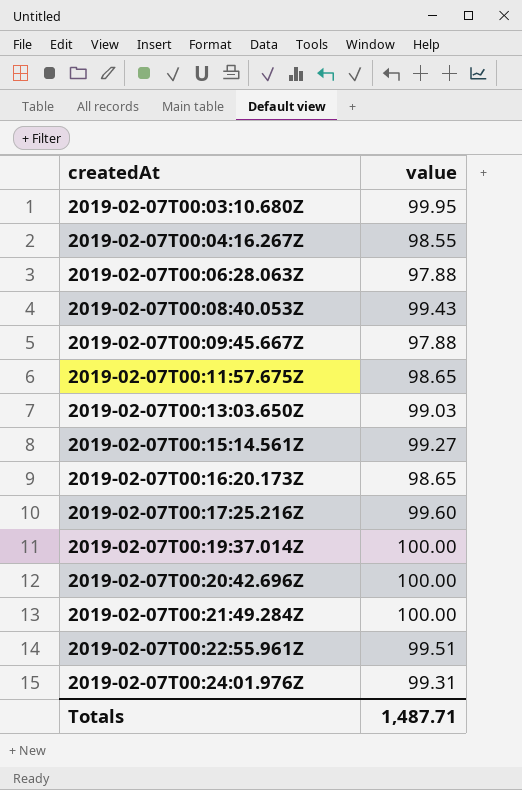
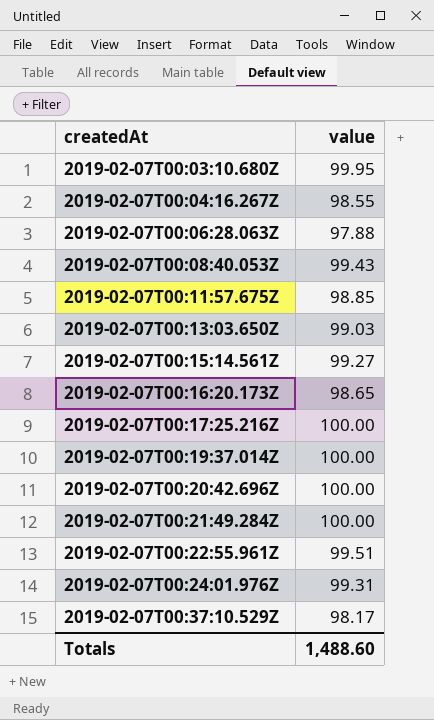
row 2019-02-07T00:09:45.667Z: 97.88 -> none
2019-02-07T00:11:57.675Z | value: 98.65 -> 98.85
2019-02-07T00:17:25.216Z | value: 99.60 -> 100.00
row 2019-02-07T00:37:10.529Z: none -> 98.17
Totals | value: 1,487.71 -> 1,488.60

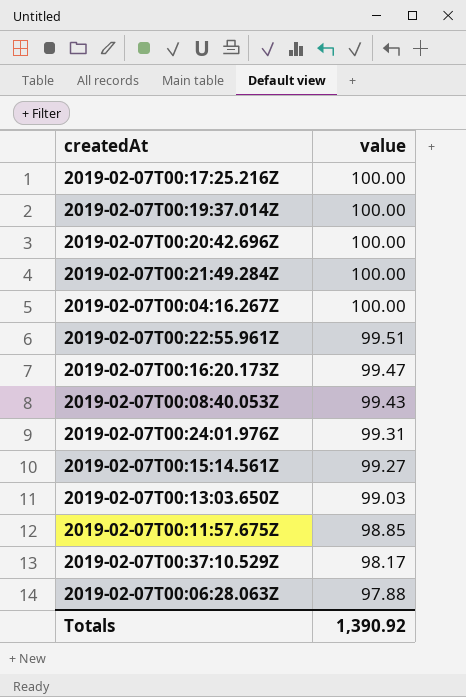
row order: createdAt ascending -> value descending
row 2019-02-07T00:03:10.680Z: 99.95 -> none
2019-02-07T00:04:16.267Z | value: 98.55 -> 100.00
2019-02-07T00:16:20.173Z | value: 98.65 -> 99.47
Totals | value: 1,488.60 -> 1,390.92

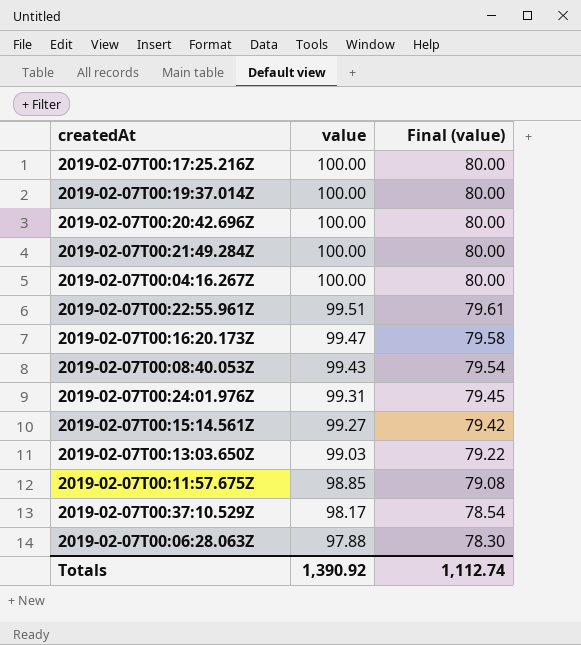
column Final (value) | formula: none -> [value] * 0.8

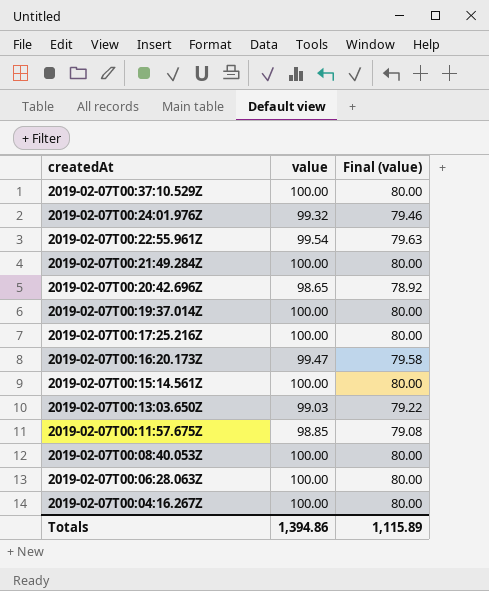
row order: value descending -> createdAt descending
2019-02-07T00:37:10.529Z | value: 98.17 -> 100.00
2019-02-07T00:37:10.529Z | Final (value): 78.54 -> 80.00
2019-02-07T00:24:01.976Z | value: 99.31 -> 99.32
2019-02-07T00:24:01.976Z | Final (value): 79.45 -> 79.46
2019-02-07T00:22:55.961Z | value: 99.51 -> 99.54
2019-02-07T00:22:55.961Z | Final (value): 79.61 -> 79.63
2019-02-07T00:20:42.696Z | value: 100.00 -> 98.65
2019-02-07T00:20:42.696Z | Final (value): 80.00 -> 78.92
2019-02-07T00:15:14.561Z | value: 99.27 -> 100.00
2019-02-07T00:15:14.561Z | Final (value): 79.42 -> 80.00
2019-02-07T00:08:40.053Z | value: 99.43 -> 100.00
2019-02-07T00:08:40.053Z | Final (value): 79.54 -> 80.00
2019-02-07T00:06:28.063Z | value: 97.88 -> 100.00
2019-02-07T00:06:28.063Z | Final (value): 78.30 -> 80.00
Totals | value: 1,390.92 -> 1,394.86
Totals | Final (value): 1,112.74 -> 1,115.89

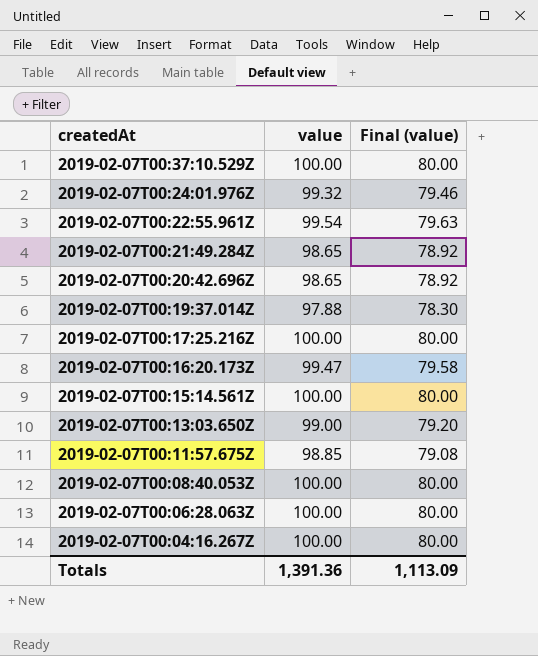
2019-02-07T00:21:49.284Z | value: 100.00 -> 98.65
2019-02-07T00:21:49.284Z | Final (value): 80.00 -> 78.92
2019-02-07T00:19:37.014Z | value: 100.00 -> 97.88
2019-02-07T00:19:37.014Z | Final (value): 80.00 -> 78.30
2019-02-07T00:13:03.650Z | value: 99.03 -> 99.00
2019-02-07T00:13:03.650Z | Final (value): 79.22 -> 79.20
Totals | value: 1,394.86 -> 1,391.36
Totals | Final (value): 1,115.89 -> 1,113.09

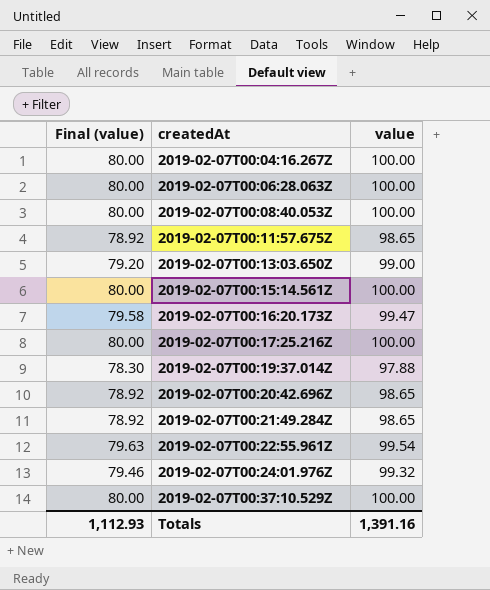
row order: createdAt descending -> createdAt ascending
column Final (value) | position: 3 -> 1
2019-02-07T00:11:57.675Z | Final (value): 79.08 -> 78.92
2019-02-07T00:11:57.675Z | value: 98.85 -> 98.65
Totals | Final (value): 1,113.09 -> 1,112.93
Totals | value: 1,391.36 -> 1,391.16

